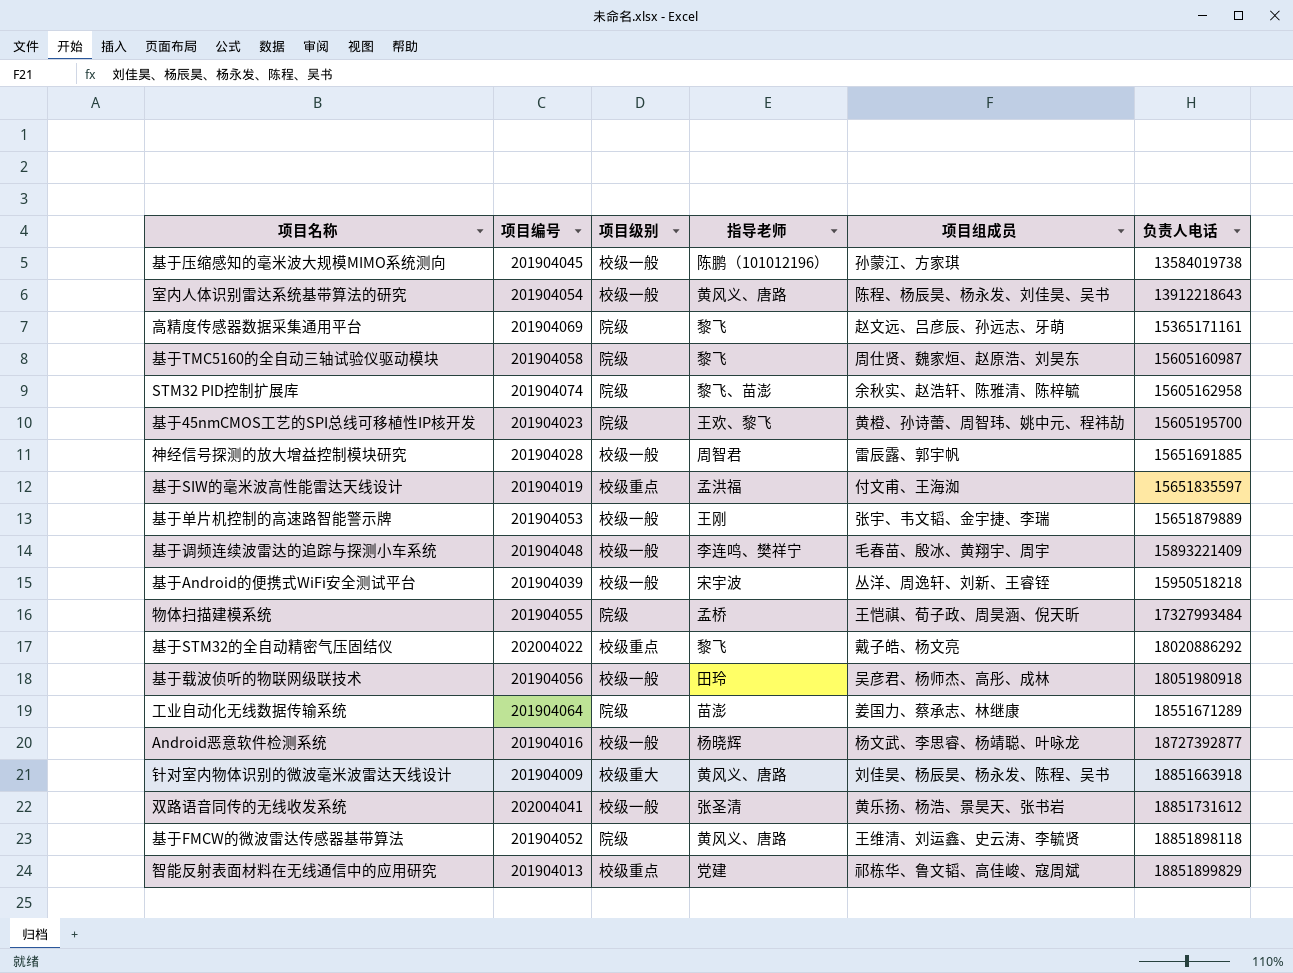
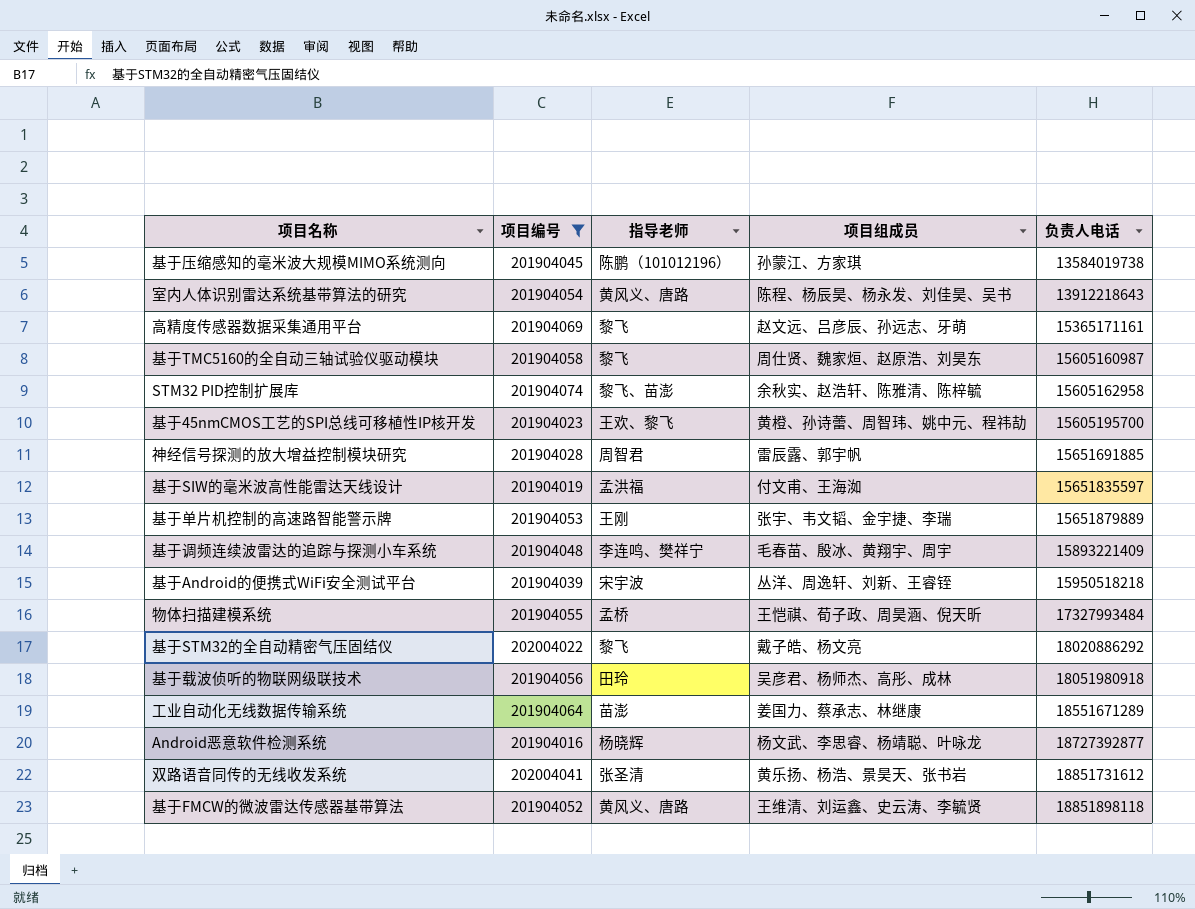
filter: none -> 项目编号 >= 201904016
column 项目级别 | position: 3 -> none

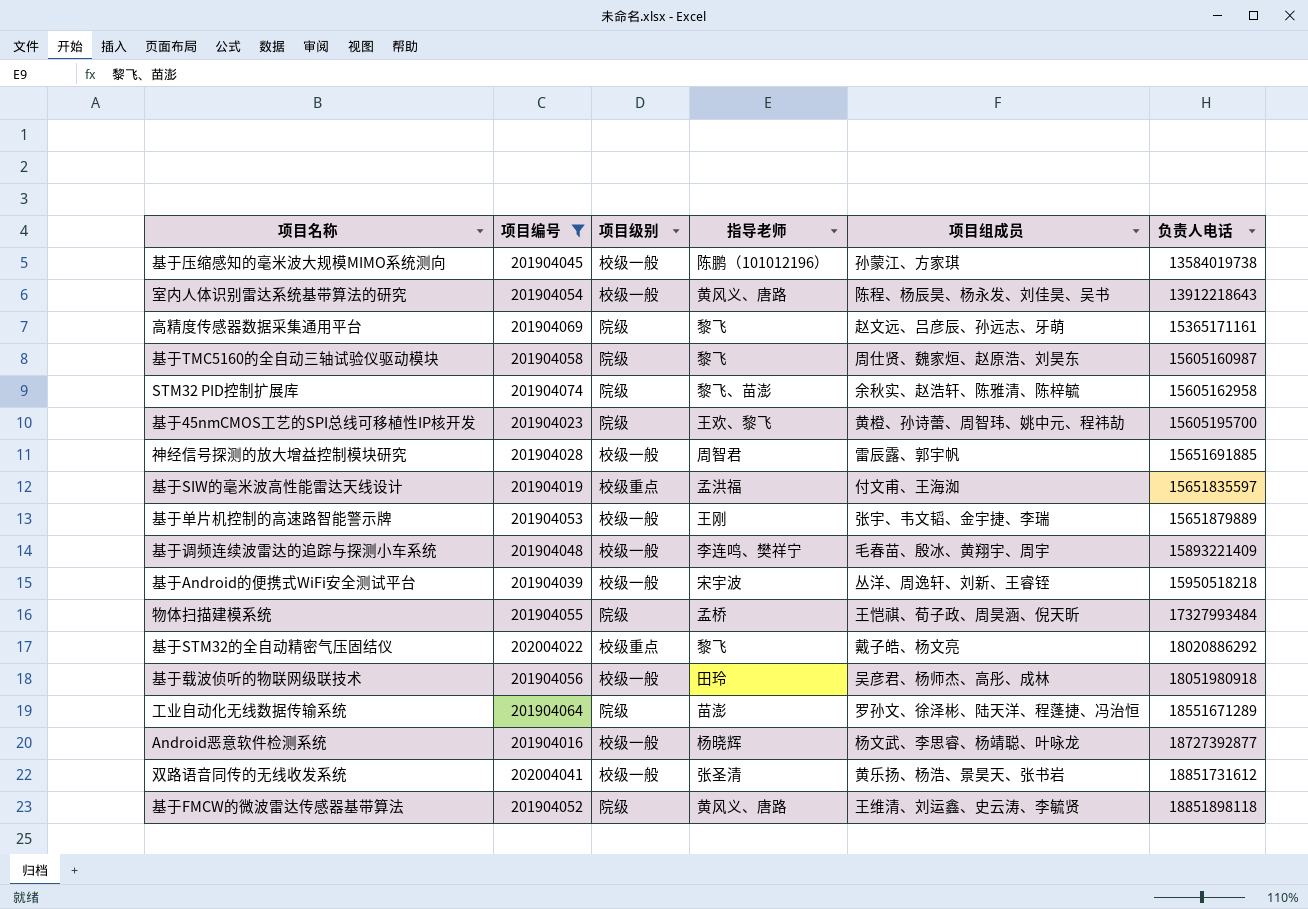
column 项目级别 | position: none -> 3
工业自动化无线数据传输系统 | 项目组成员: 姜国力、蔡承志、林继康 -> 罗孙文、徐泽彬、陆天洋、程蓬捷、冯治恒

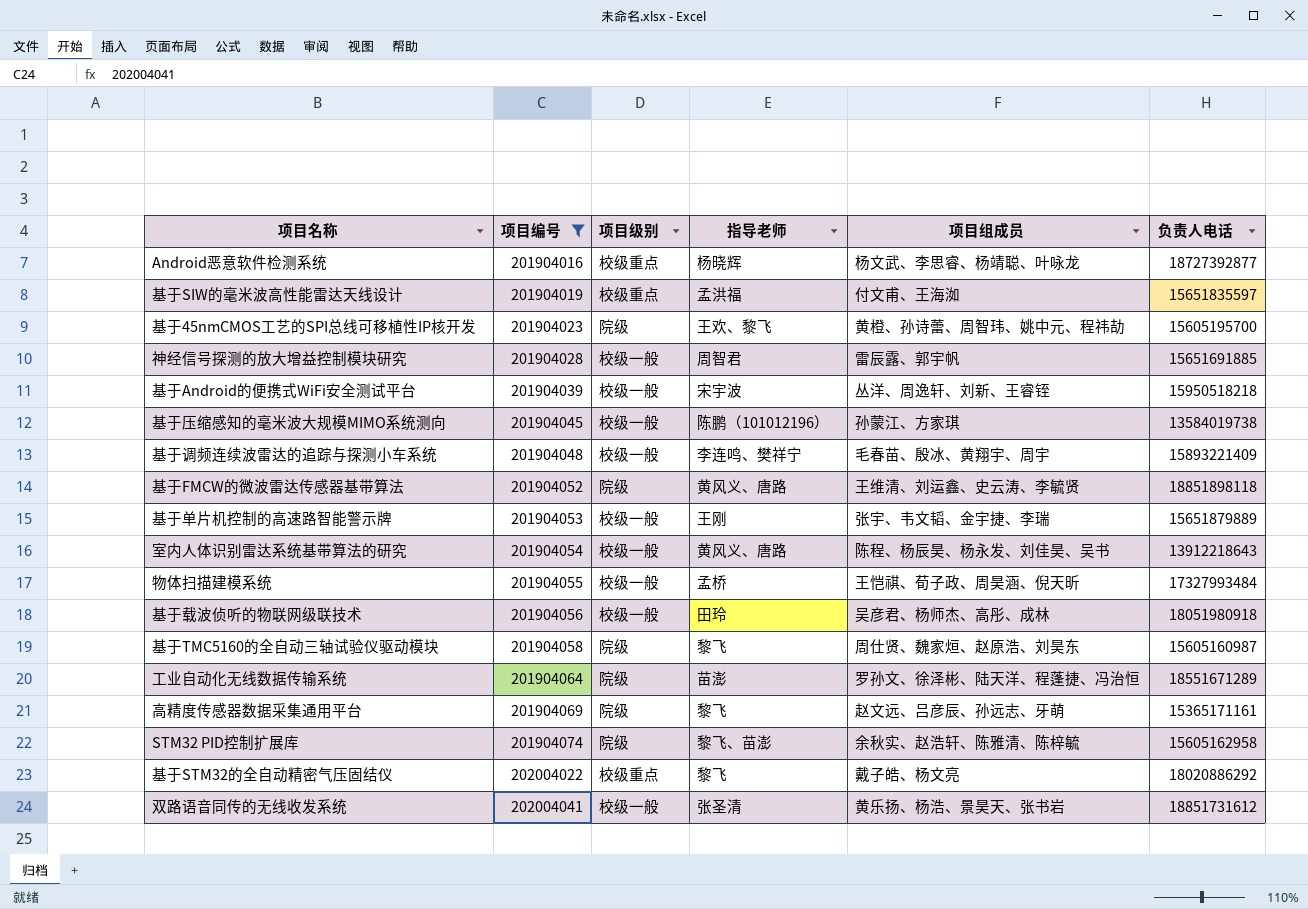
row order: 负责人电话 ascending -> 项目编号 ascending
Android恶意软件检测系统 | 项目级别: 校级一般 -> 校级重点
物体扫描建模系统 | 项目级别: 院级 -> 校级一般

